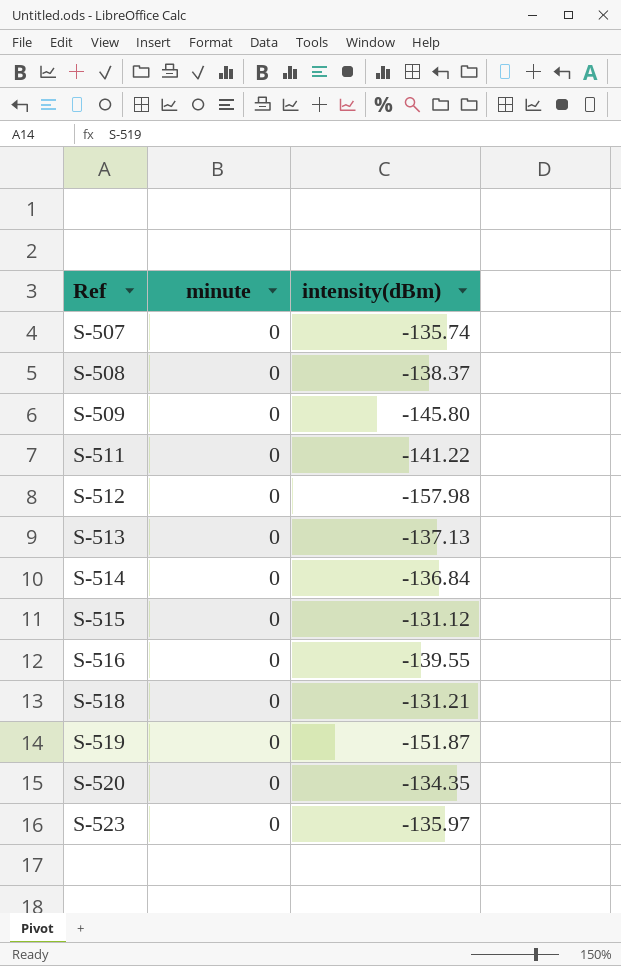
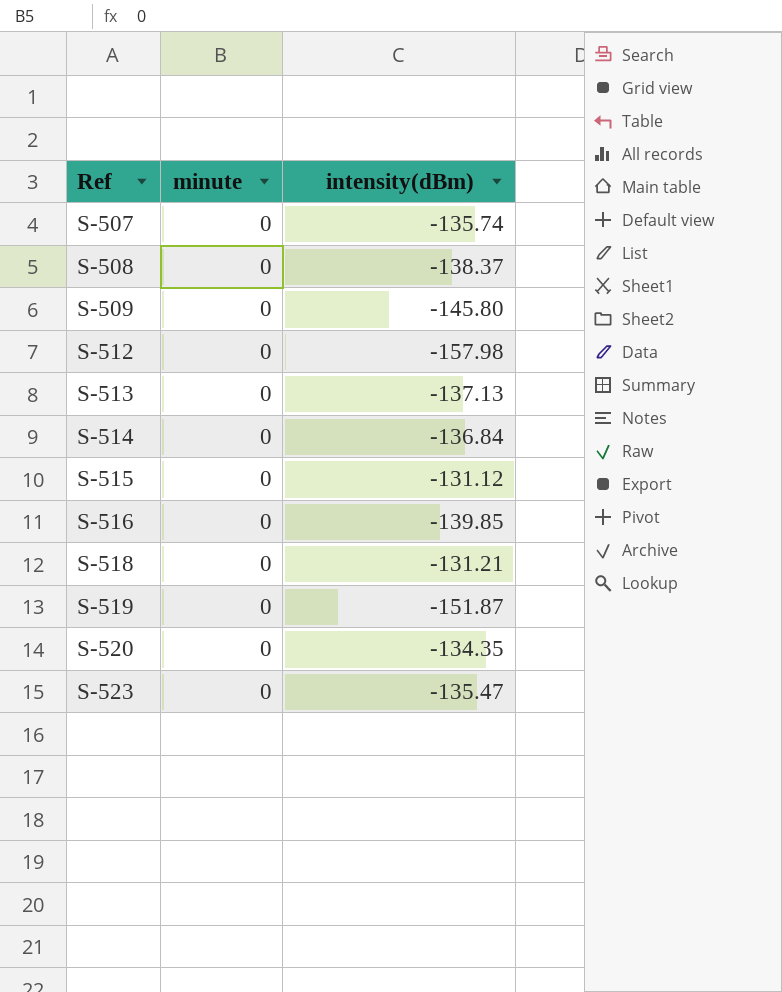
row S-511: 0 | -141.22 -> none
S-516 | intensity(dBm): -139.55 -> -139.85
S-523 | intensity(dBm): -135.97 -> -135.47

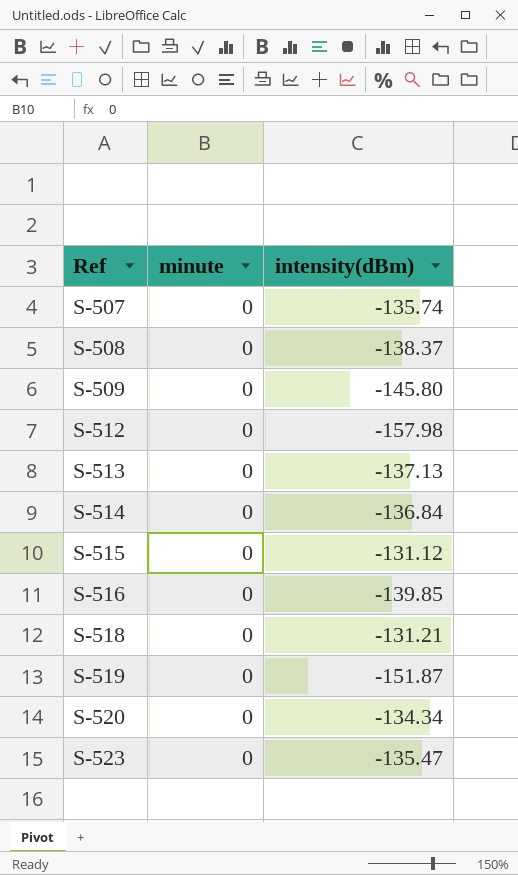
S-520 | intensity(dBm): -134.35 -> -134.34

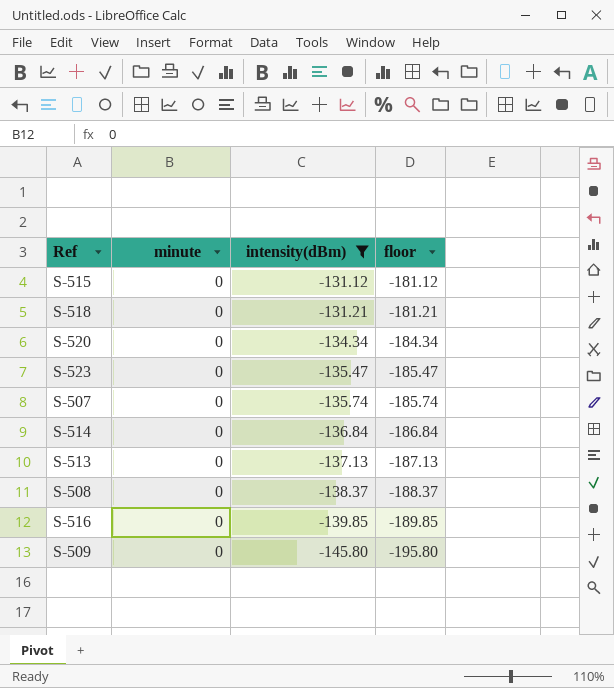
filter: none -> intensity(dBm) >= -145.80
row order: Ref ascending -> intensity(dBm) descending
column floor | formula: none -> [intensity(dBm)] - 50

